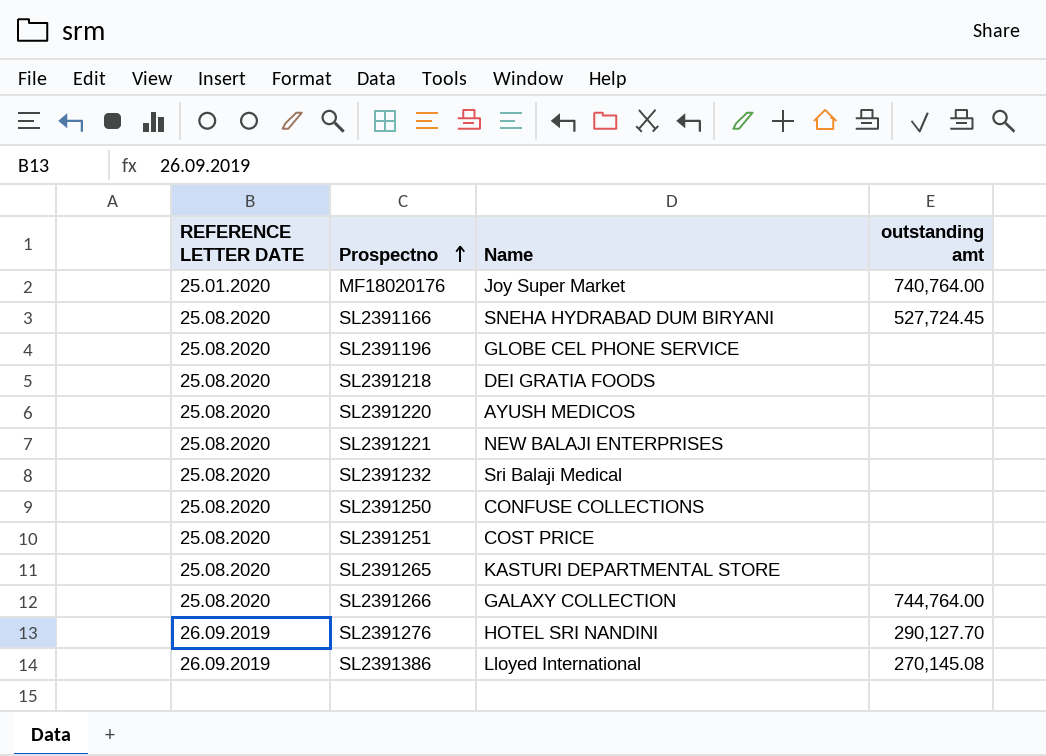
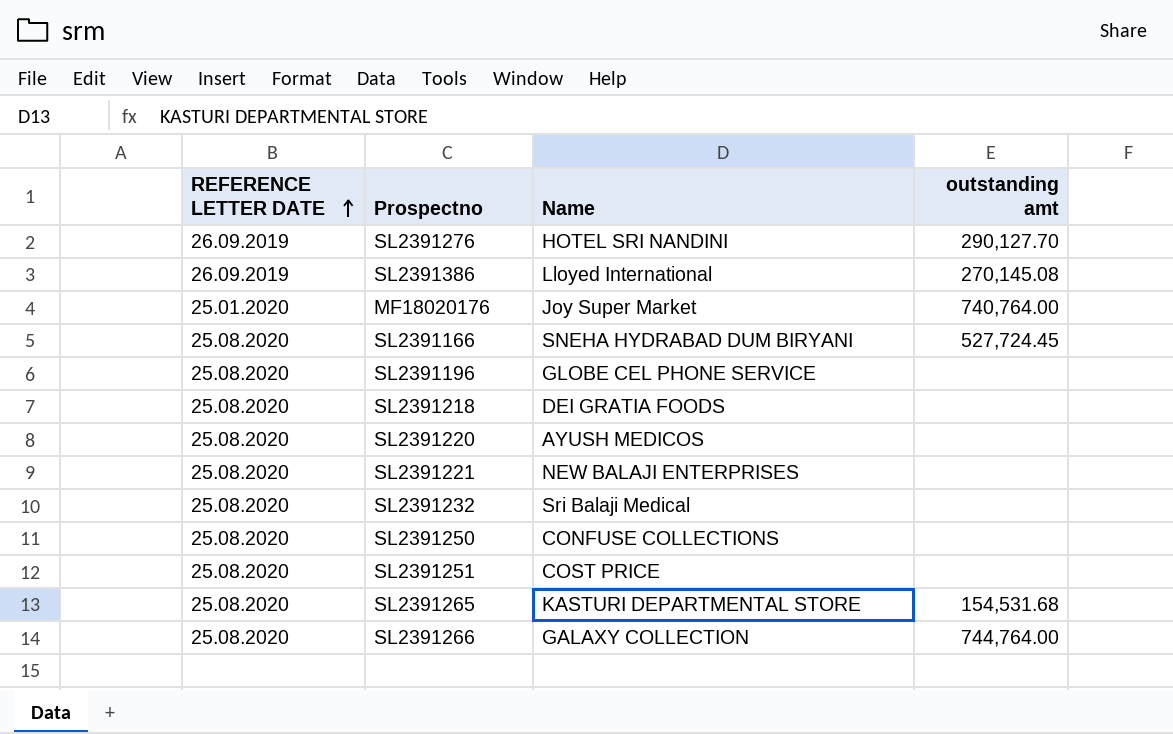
row order: Prospectno ascending -> REFERENCE LETTER DATE ascending
SL2391265 | outstanding amt: none -> 154,531.68

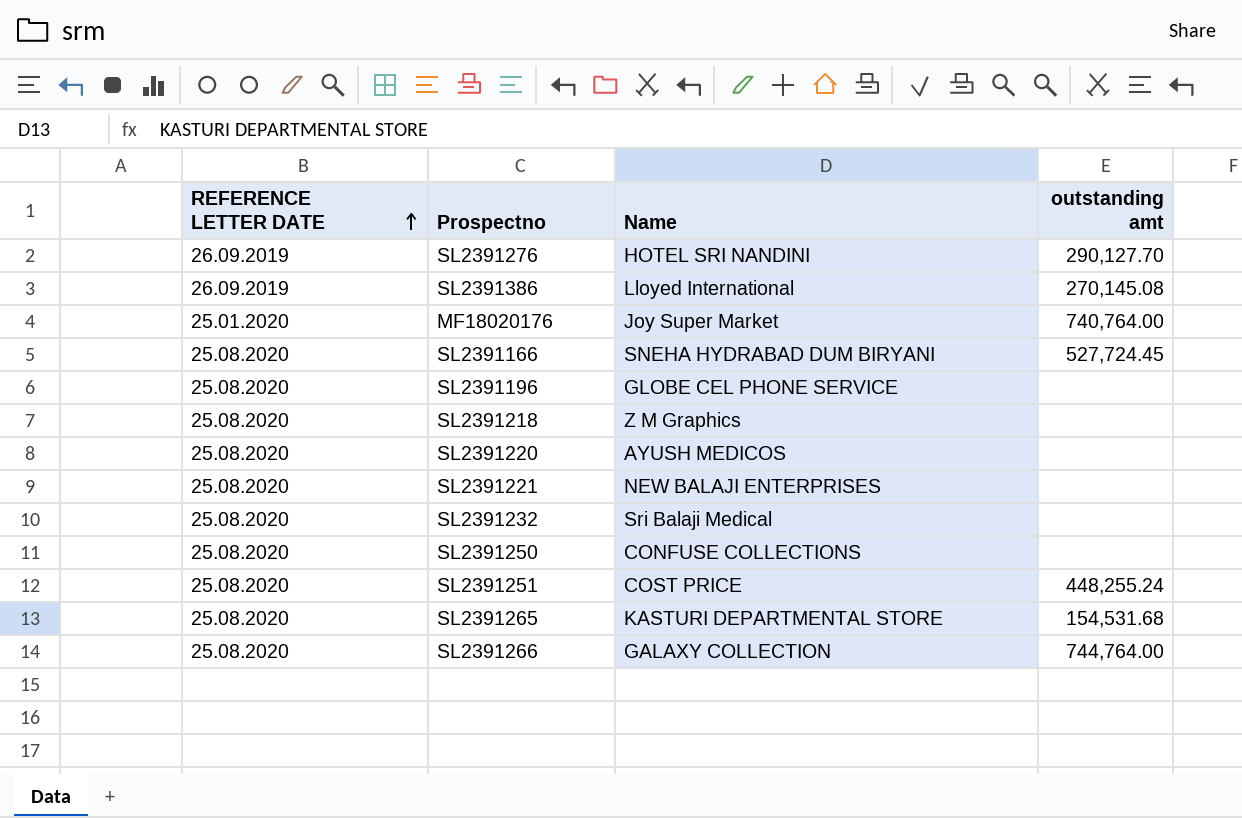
SL2391218 | Name: DEI GRATIA FOODS -> Z M Graphics
SL2391251 | outstanding amt: none -> 448,255.24

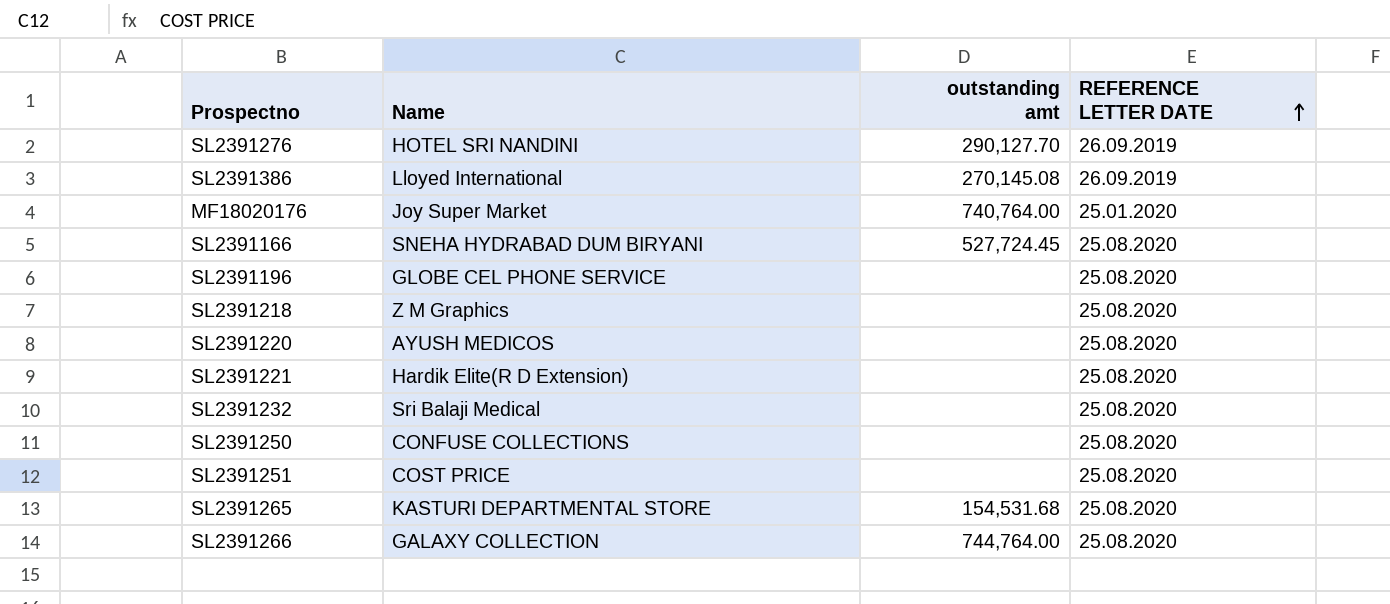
column REFERENCE LETTER DATE | position: 1 -> 4
SL2391221 | Name: NEW BALAJI ENTERPRISES -> Hardik Elite(R D Extension)
SL2391251 | outstanding amt: 448,255.24 -> none

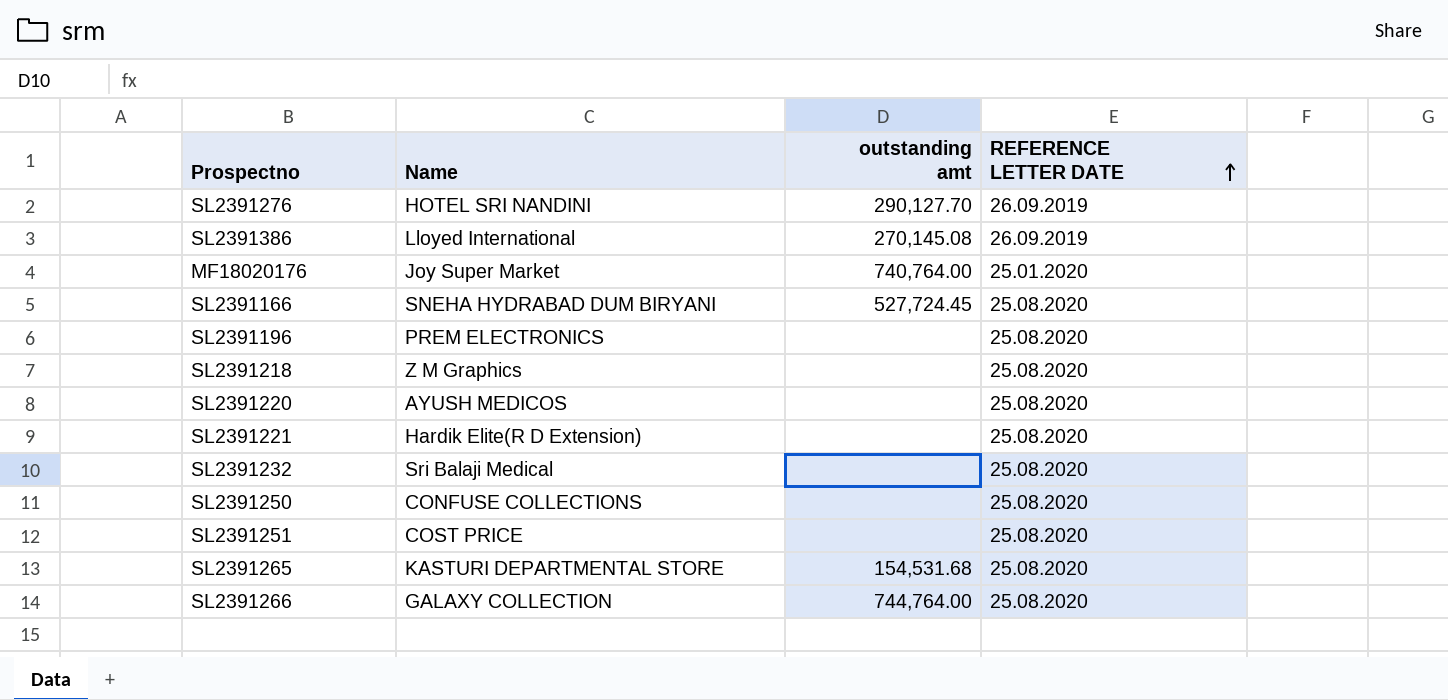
SL2391196 | Name: GLOBE CEL PHONE SERVICE -> PREM ELECTRONICS

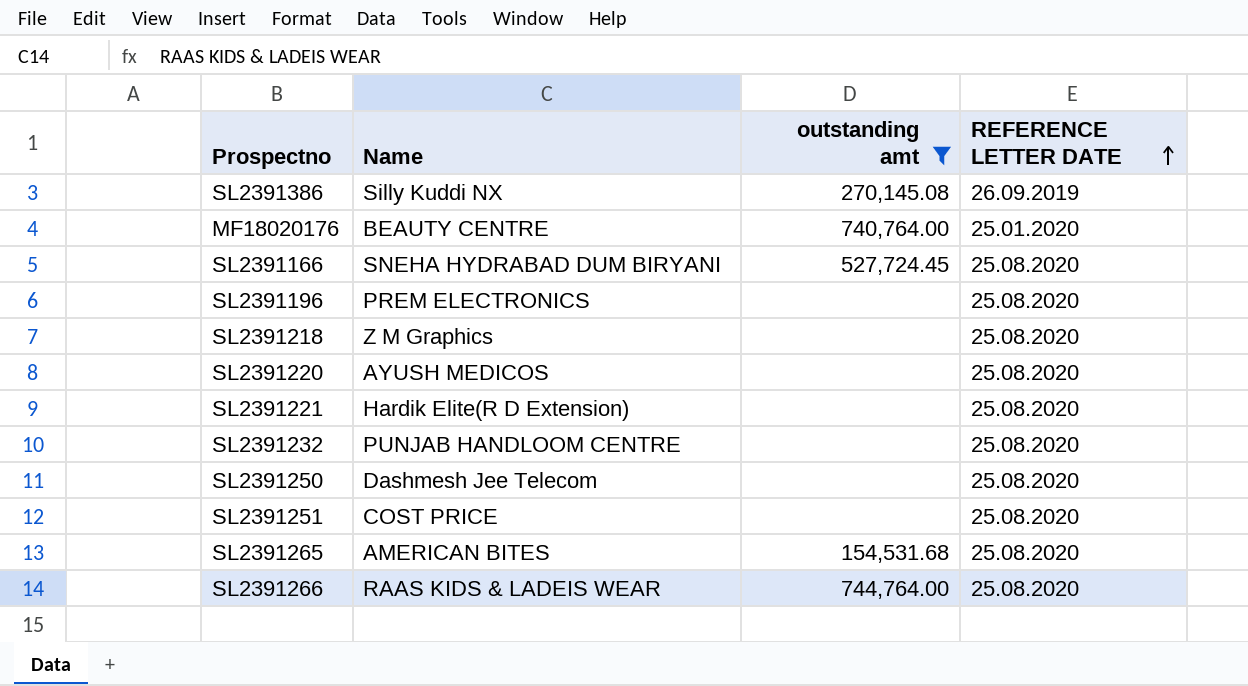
filter: none -> outstanding amt != 290,127.70
SL2391386 | Name: Lloyed International -> Silly Kuddi NX
MF18020176 | Name: Joy Super Market -> BEAUTY CENTRE
SL2391232 | Name: Sri Balaji Medical -> PUNJAB HANDLOOM CENTRE
SL2391250 | Name: CONFUSE COLLECTIONS -> Dashmesh Jee Telecom
SL2391265 | Name: KASTURI DEPARTMENTAL STORE -> AMERICAN BITES
SL2391266 | Name: GALAXY COLLECTION -> RAAS KIDS & LADEIS WEAR

